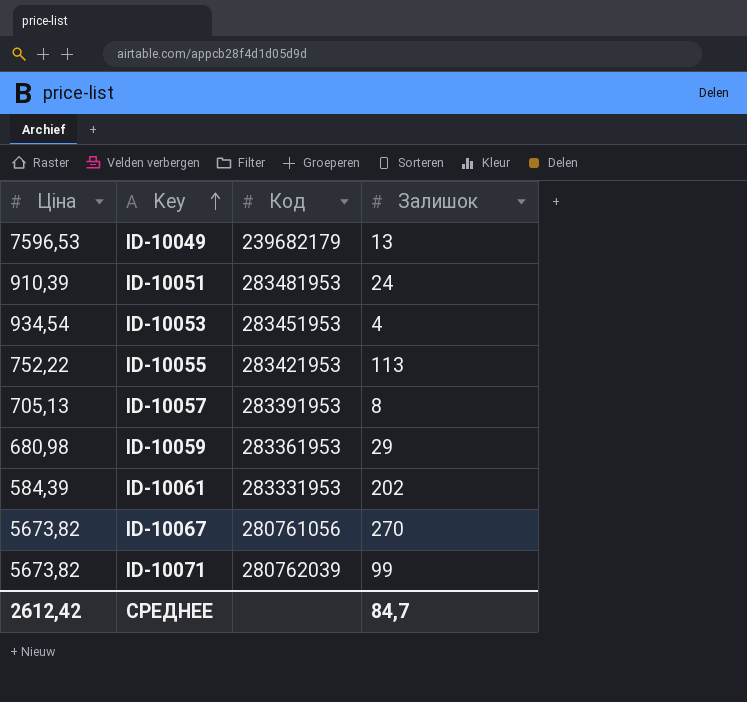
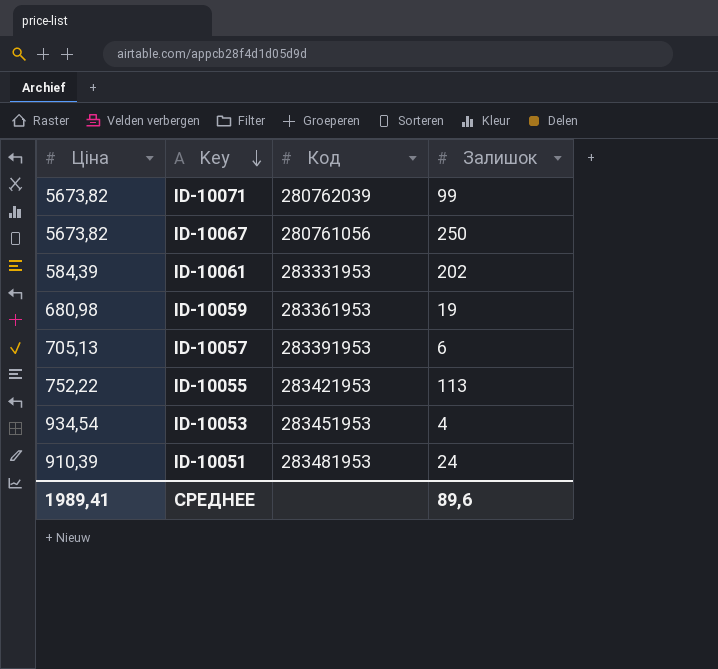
row order: Key ascending -> Key descending
row ID-10049: 7596,53 | 239682179 | 13 -> none
ID-10067 | Залишок: 270 -> 250
ID-10059 | Залишок: 29 -> 19
ID-10057 | Залишок: 8 -> 6
СРЕДНЕЕ | Ціна: 2612,42 -> 1989,41
СРЕДНЕЕ | Залишок: 84,7 -> 89,6

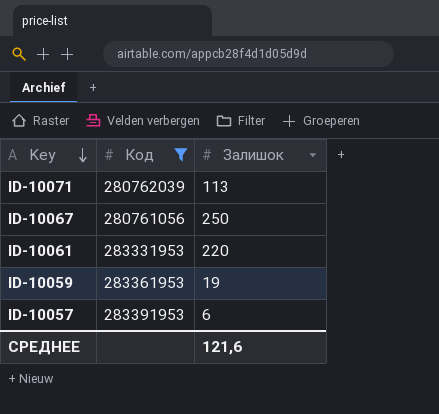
filter: none -> Код <= 283391953
column Ціна | position: 1 -> none
ID-10071 | Залишок: 99 -> 113
ID-10061 | Залишок: 202 -> 220
СРЕДНЕЕ | Залишок: 89,6 -> 121,6

